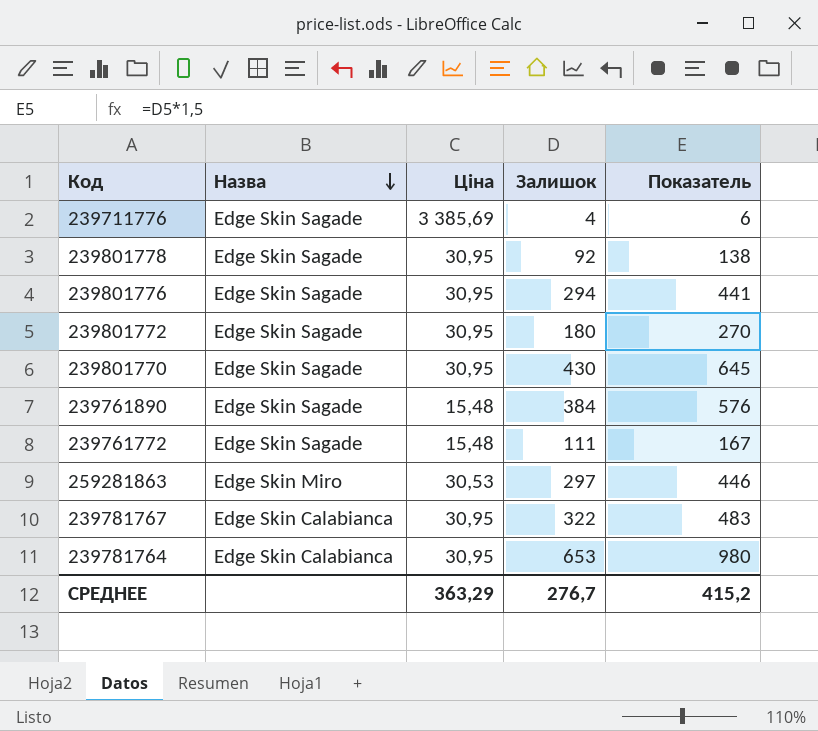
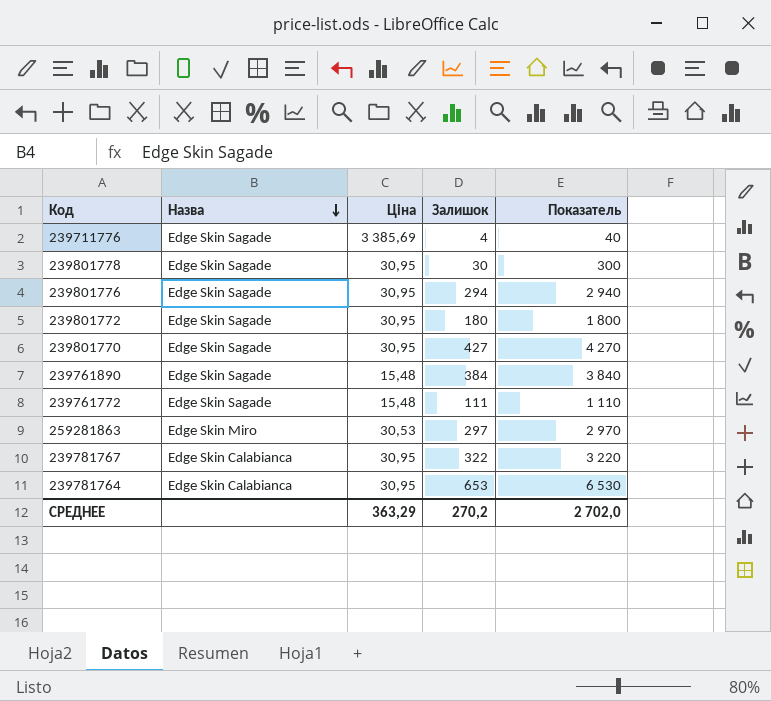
column Показатель | formula: [Залишок] * 1,5 -> [Залишок] * 10
239801778 | Залишок: 92 -> 30
239801770 | Залишок: 430 -> 427
СРЕДНЕЕ | Залишок: 276,7 -> 270,2
СРЕДНЕЕ | Показатель: 415,2 -> 2 702,0

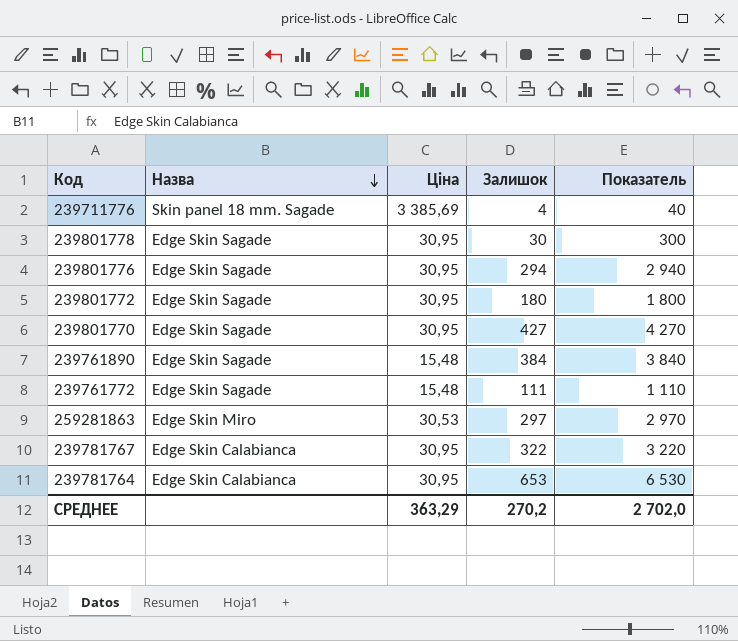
239711776 | Назва: Edge Skin Sagade -> Skin panel 18 mm. Sagade

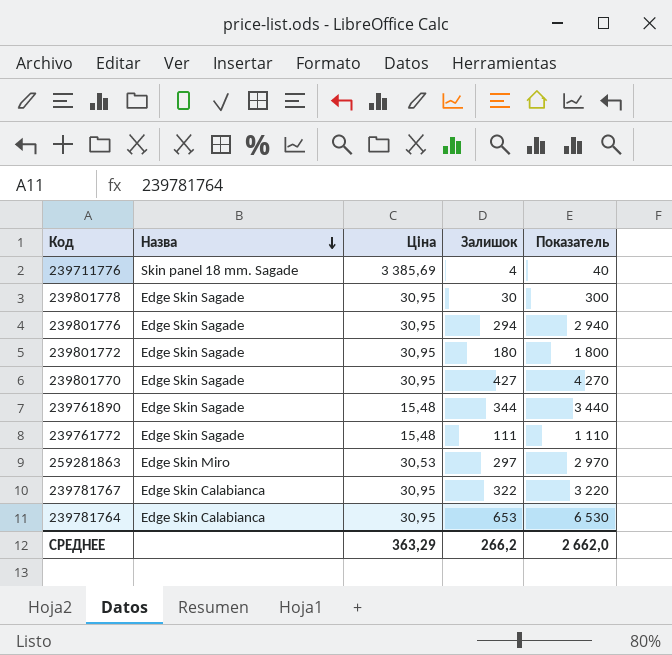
239761890 | Залишок: 384 -> 344
239761890 | Показатель: 3 840 -> 3 440
СРЕДНЕЕ | Залишок: 270,2 -> 266,2
СРЕДНЕЕ | Показатель: 2 702,0 -> 2 662,0

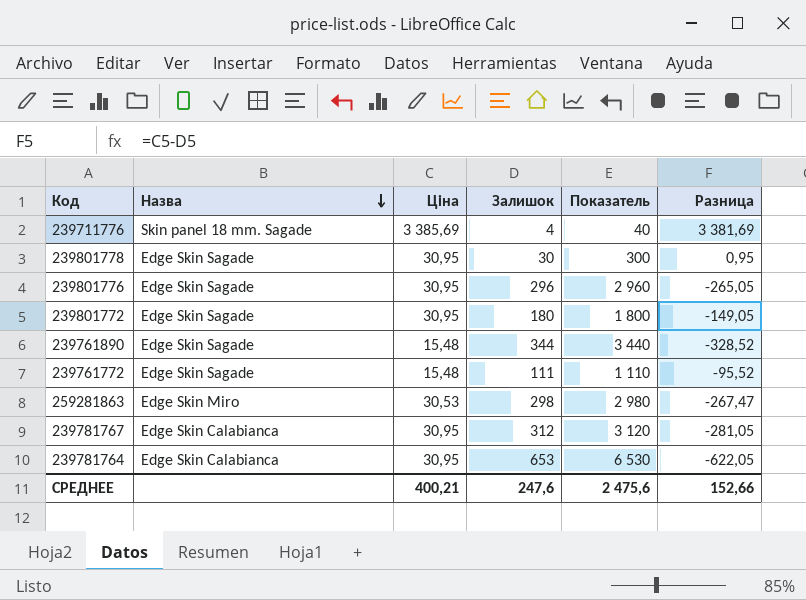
column Разница | formula: none -> [Ціна] - [Залишок]
row 239801770: Edge Skin Sagade | 30,95 | 427 | 4 270 -> none
239801776 | Залишок: 294 -> 296
239801776 | Показатель: 2 940 -> 2 960
259281863 | Залишок: 297 -> 298
259281863 | Показатель: 2 970 -> 2 980
239781767 | Залишок: 322 -> 312
239781767 | Показатель: 3 220 -> 3 120
СРЕДНЕЕ | Ціна: 363,29 -> 400,21
СРЕДНЕЕ | Залишок: 266,2 -> 247,6
СРЕДНЕЕ | Показатель: 2 662,0 -> 2 475,6

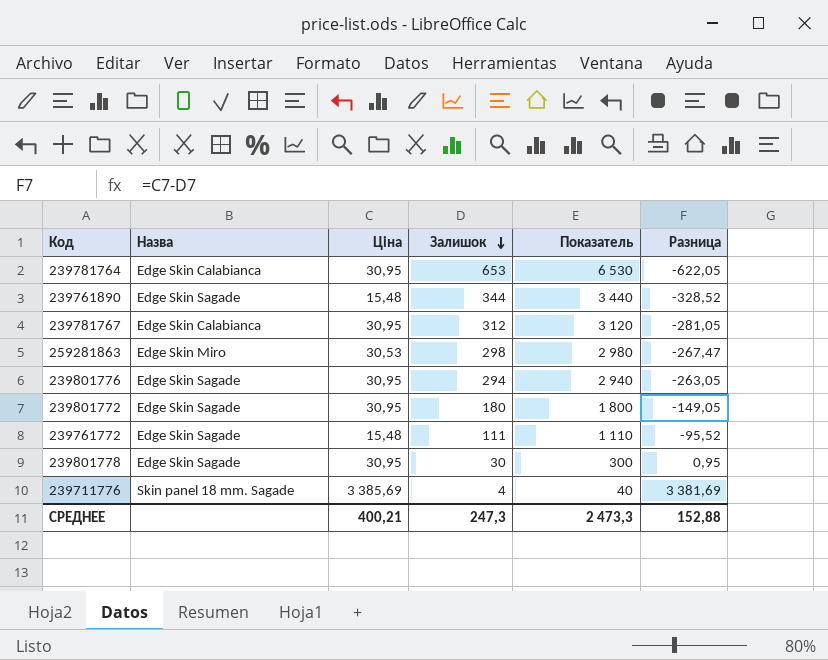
row order: Назва descending -> Залишок descending
239801776 | Залишок: 296 -> 294
239801776 | Показатель: 2 960 -> 2 940
239801776 | Разница: -265,05 -> -263,05
СРЕДНЕЕ | Залишок: 247,6 -> 247,3
СРЕДНЕЕ | Показатель: 2 475,6 -> 2 473,3
СРЕДНЕЕ | Разница: 152,66 -> 152,88

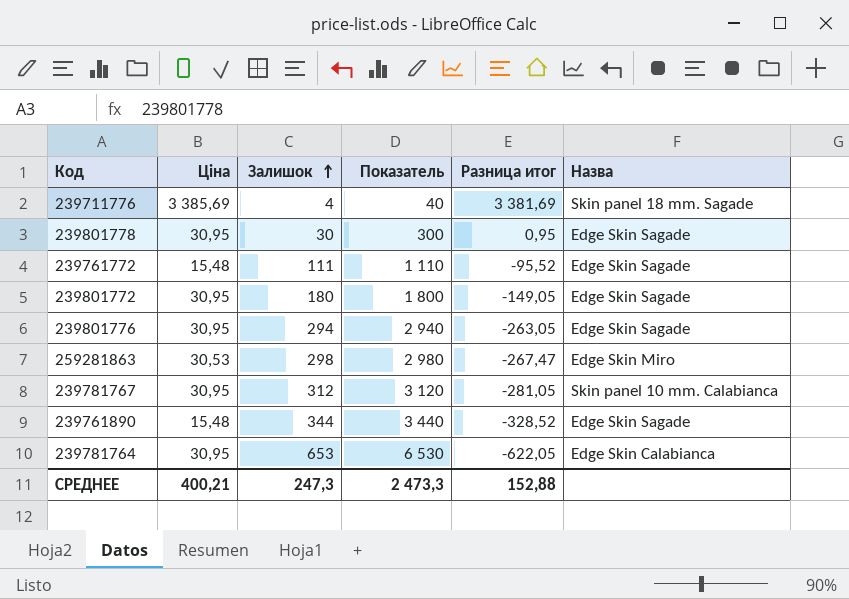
row order: Залишок descending -> Залишок ascending
column name: Разница -> Разница итог
column Назва | position: 2 -> 6
239781767 | Назва: Edge Skin Calabianca -> Skin panel 10 mm. Calabianca

